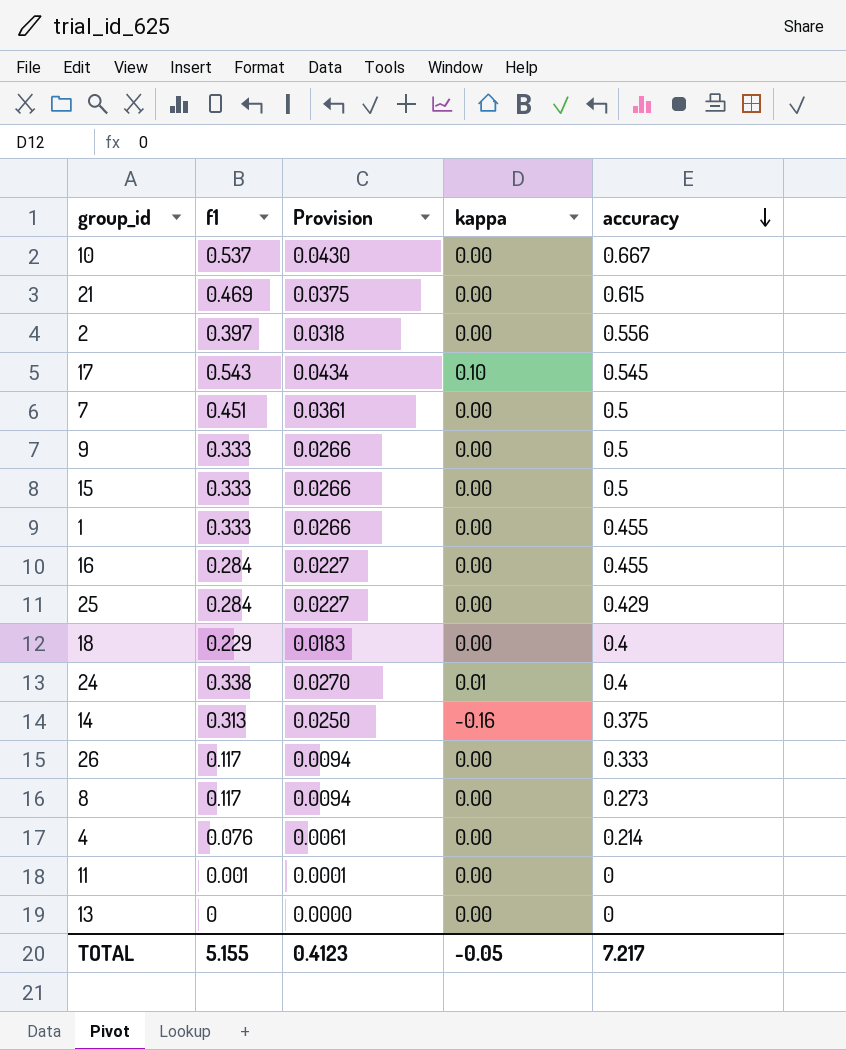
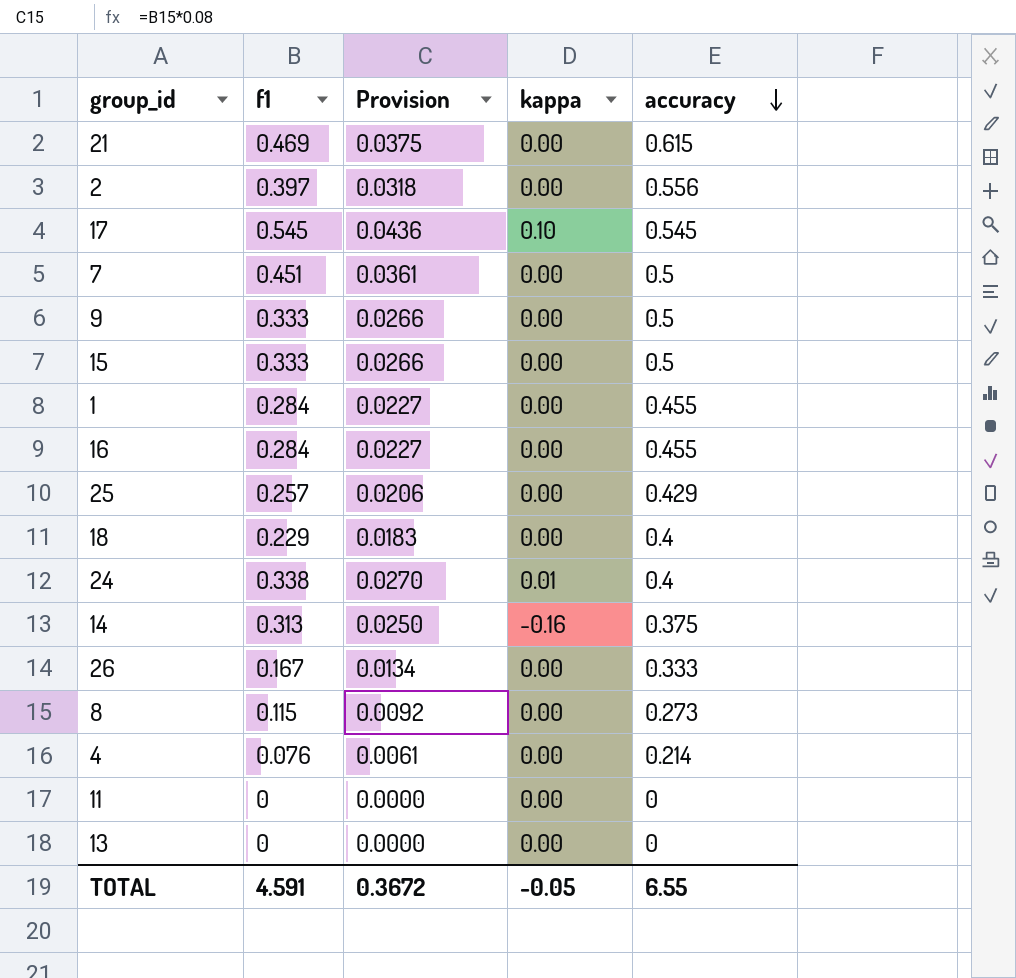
row 10: 0.537 | 0.0430 | 0.00 | 0.667 -> none
17 | f1: 0.543 -> 0.545
17 | Provision: 0.0434 -> 0.0436
1 | f1: 0.333 -> 0.284
1 | Provision: 0.0266 -> 0.0227
25 | f1: 0.284 -> 0.257
25 | Provision: 0.0227 -> 0.0206
26 | f1: 0.117 -> 0.167
26 | Provision: 0.0094 -> 0.0134
8 | f1: 0.117 -> 0.115
8 | Provision: 0.0094 -> 0.0092
11 | f1: 0.001 -> 0
11 | Provision: 0.0001 -> 0.0000
TOTAL | f1: 5.155 -> 4.591
TOTAL | Provision: 0.4123 -> 0.3672
TOTAL | accuracy: 7.217 -> 6.55

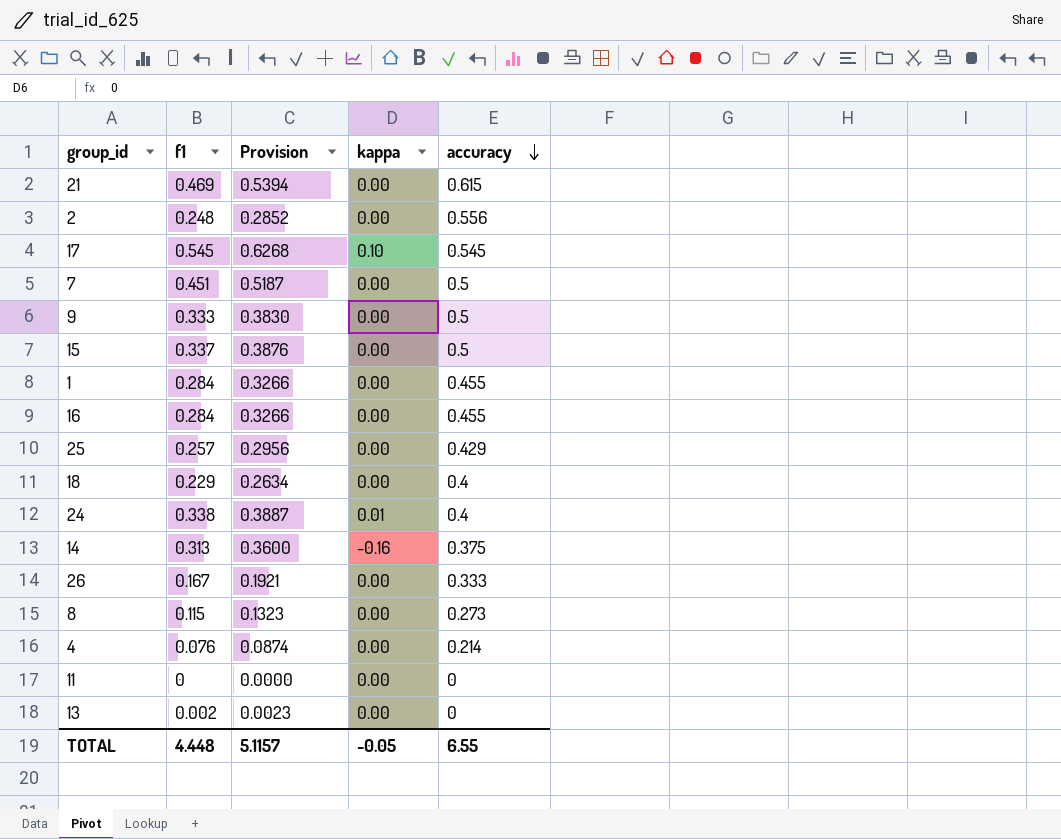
column Provision | formula: [f1] * 0.08 -> [f1] * 1.15
2 | f1: 0.397 -> 0.248
15 | f1: 0.333 -> 0.337
13 | f1: 0 -> 0.002
TOTAL | f1: 4.591 -> 4.448
TOTAL | Provision: 0.3672 -> 5.1157

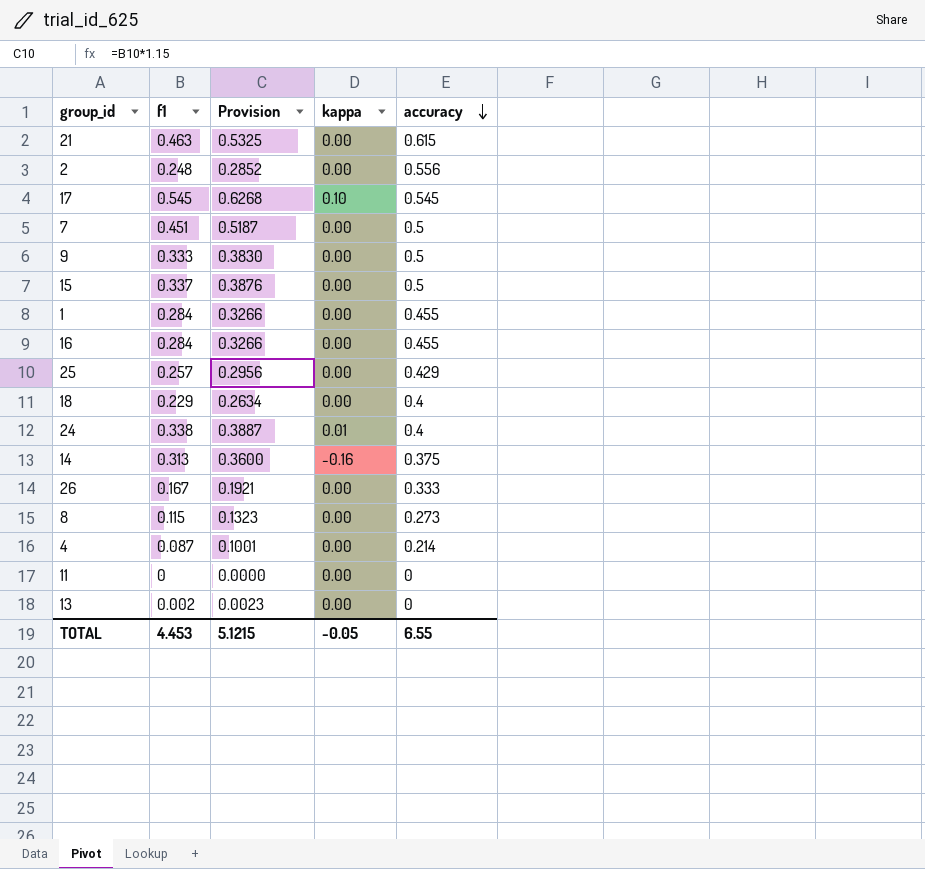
21 | f1: 0.469 -> 0.463
21 | Provision: 0.5394 -> 0.5325
4 | f1: 0.076 -> 0.087
4 | Provision: 0.0874 -> 0.1001
TOTAL | f1: 4.448 -> 4.453
TOTAL | Provision: 5.1157 -> 5.1215

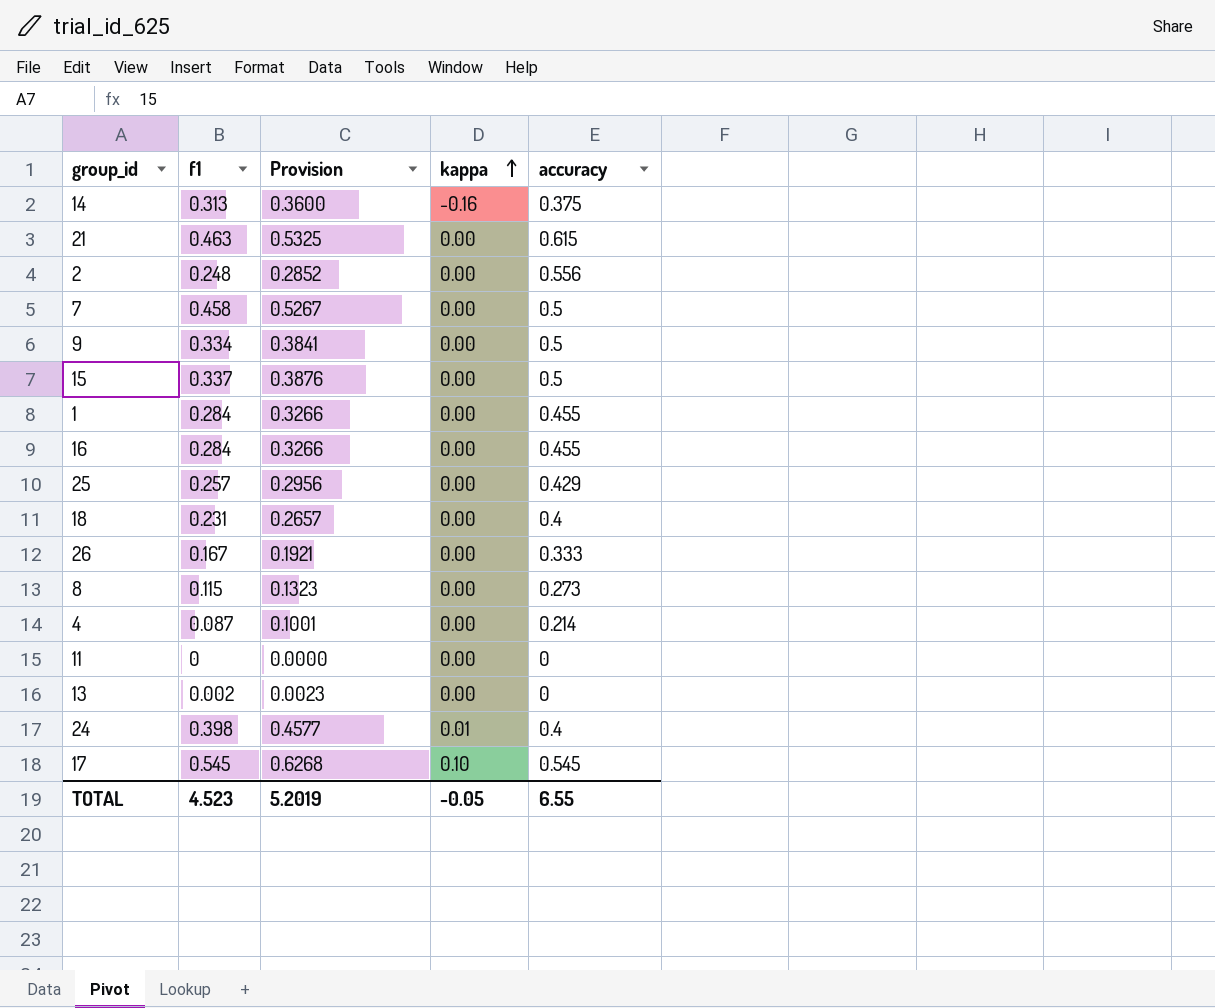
row order: accuracy descending -> kappa ascending
7 | f1: 0.451 -> 0.458
7 | Provision: 0.5187 -> 0.5267
9 | f1: 0.333 -> 0.334
9 | Provision: 0.3830 -> 0.3841
18 | f1: 0.229 -> 0.231
18 | Provision: 0.2634 -> 0.2657
24 | f1: 0.338 -> 0.398
24 | Provision: 0.3887 -> 0.4577
TOTAL | f1: 4.453 -> 4.523
TOTAL | Provision: 5.1215 -> 5.2019

